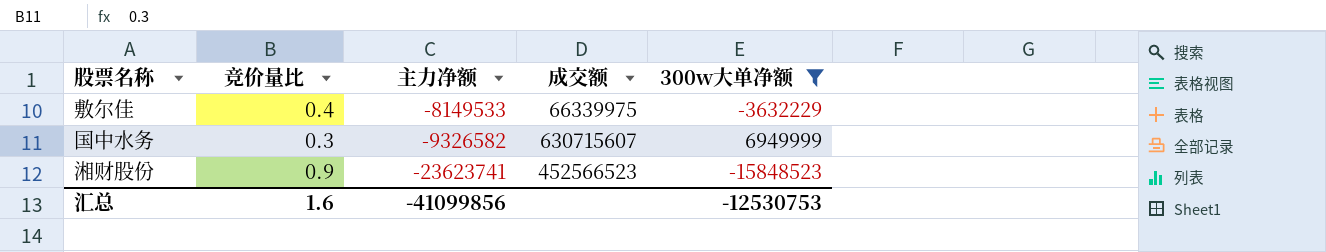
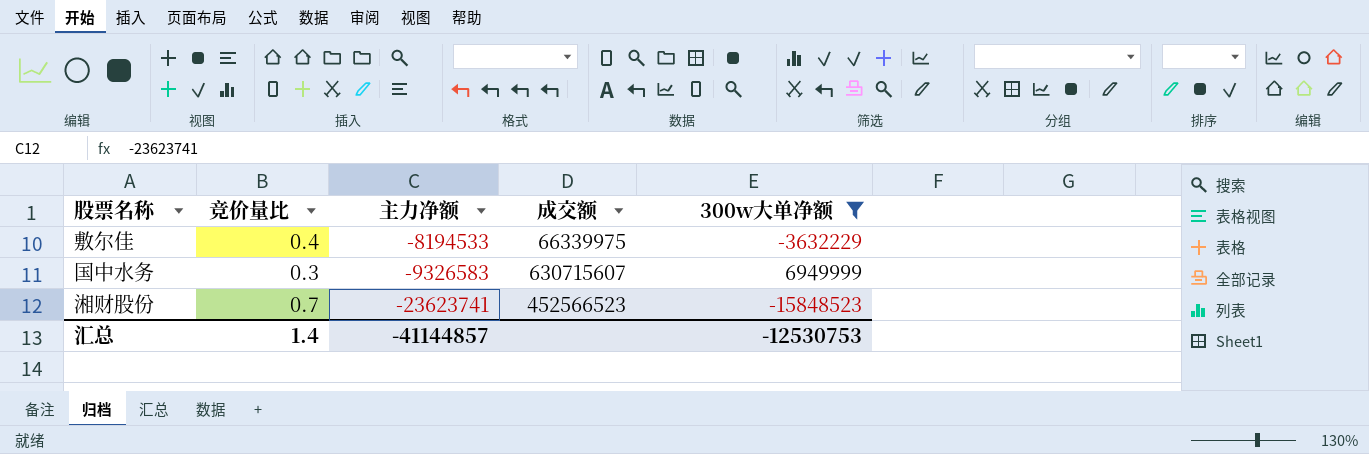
敷尔佳 | 主力净额: -8149533 -> -8194533
国中水务 | 主力净额: -9326582 -> -9326583
湘财股份 | 竞价量比: 0.9 -> 0.7
汇总 | 竞价量比: 1.6 -> 1.4
汇总 | 主力净额: -41099856 -> -41144857

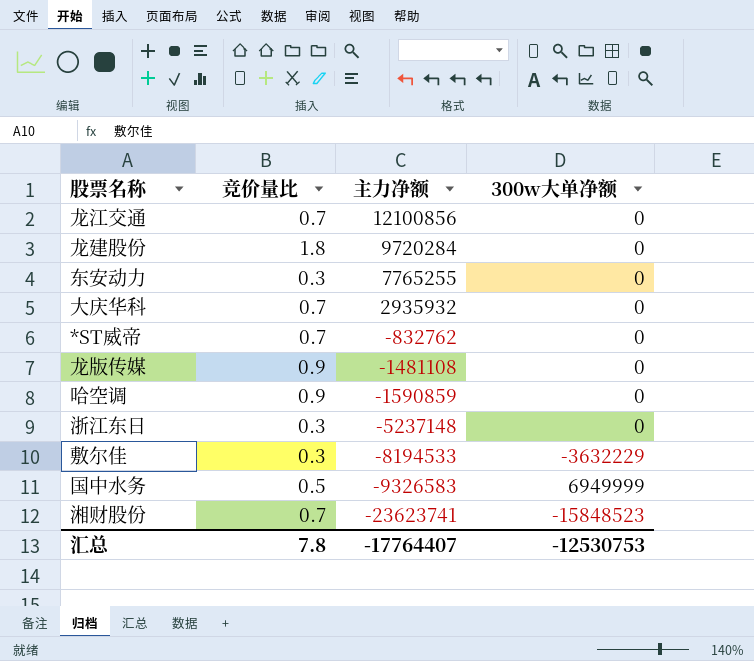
filter: 300w大单净额 != 0 -> none
column 成交额 | position: 4 -> none
敷尔佳 | 竞价量比: 0.4 -> 0.3
国中水务 | 竞价量比: 0.3 -> 0.5
汇总 | 竞价量比: 1.4 -> 7.8
汇总 | 主力净额: -41144857 -> -17764407

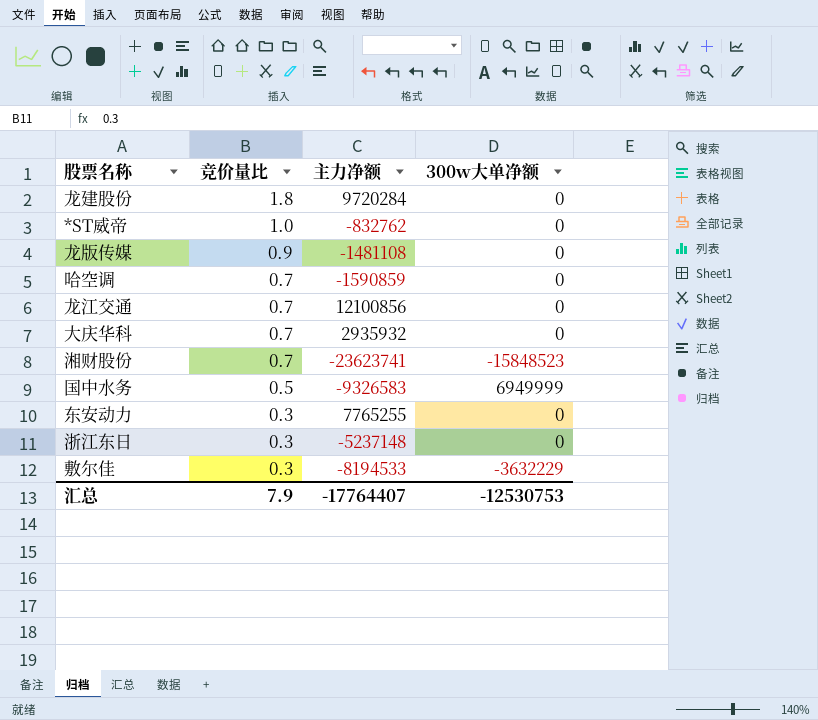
row order: 主力净额 descending -> 竞价量比 descending
*ST威帝 | 竞价量比: 0.7 -> 1.0
哈空调 | 竞价量比: 0.9 -> 0.7
汇总 | 竞价量比: 7.8 -> 7.9

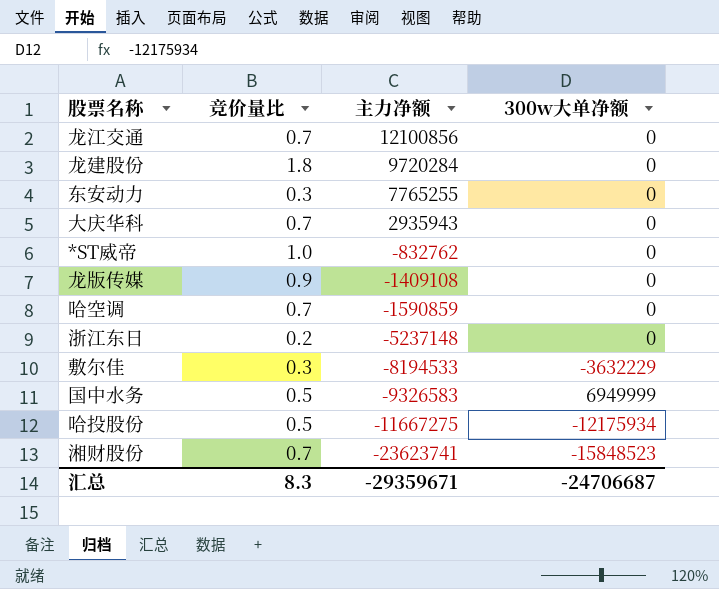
row order: 竞价量比 descending -> 主力净额 descending
大庆华科 | 主力净额: 2935932 -> 2935943
龙版传媒 | 主力净额: -1481108 -> -1409108
浙江东日 | 竞价量比: 0.3 -> 0.2
row 哈投股份: none -> 0.5 | -11667275 | -12175934
汇总 | 竞价量比: 7.9 -> 8.3
汇总 | 主力净额: -17764407 -> -29359671
汇总 | 300w大单净额: -12530753 -> -24706687

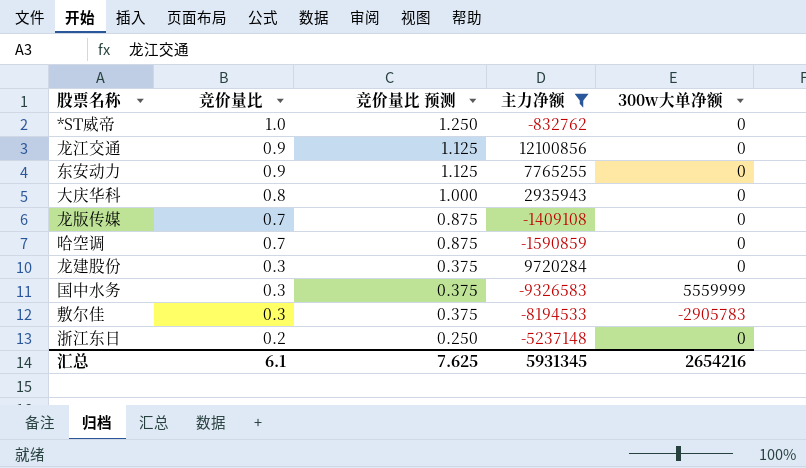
filter: none -> 主力净额 >= -9326583
row order: 主力净额 descending -> 竞价量比 descending
column 竞价量比 预测 | formula: none -> [竞价量比] * 1.25
龙江交通 | 竞价量比: 0.7 -> 0.9
东安动力 | 竞价量比: 0.3 -> 0.9
大庆华科 | 竞价量比: 0.7 -> 0.8
龙版传媒 | 竞价量比: 0.9 -> 0.7
龙建股份 | 竞价量比: 1.8 -> 0.3
国中水务 | 竞价量比: 0.5 -> 0.3
国中水务 | 300w大单净额: 6949999 -> 5559999
敷尔佳 | 300w大单净额: -3632229 -> -2905783
汇总 | 竞价量比: 8.3 -> 6.1
汇总 | 主力净额: -29359671 -> 5931345
汇总 | 300w大单净额: -24706687 -> 2654216

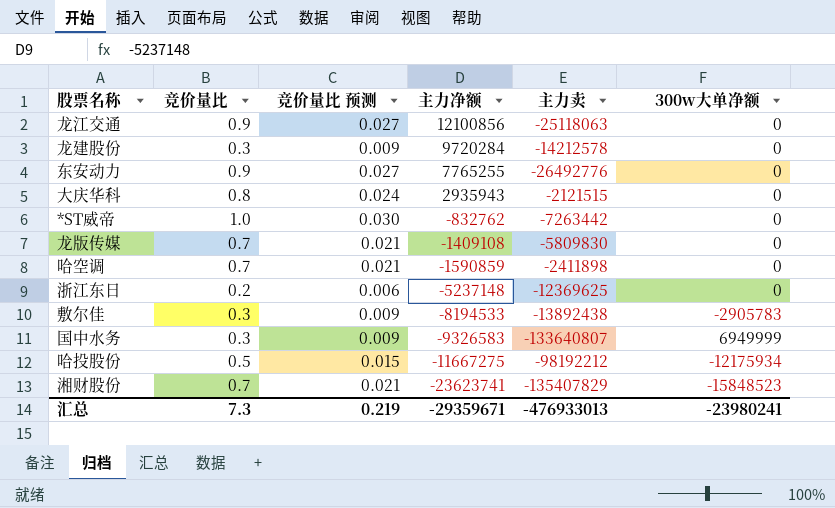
filter: 主力净额 >= -9326583 -> none
row order: 竞价量比 descending -> 主力净额 descending
column 竞价量比 预测 | formula: [竞价量比] * 1.25 -> [竞价量比] * 0.03
column 主力卖 | position: none -> 5
国中水务 | 300w大单净额: 5559999 -> 6949999
汇总 | 竞价量比: 6.1 -> 7.3
汇总 | 竞价量比 预测: 7.625 -> 0.219
汇总 | 主力净额: 5931345 -> -29359671
汇总 | 300w大单净额: 2654216 -> -23980241

